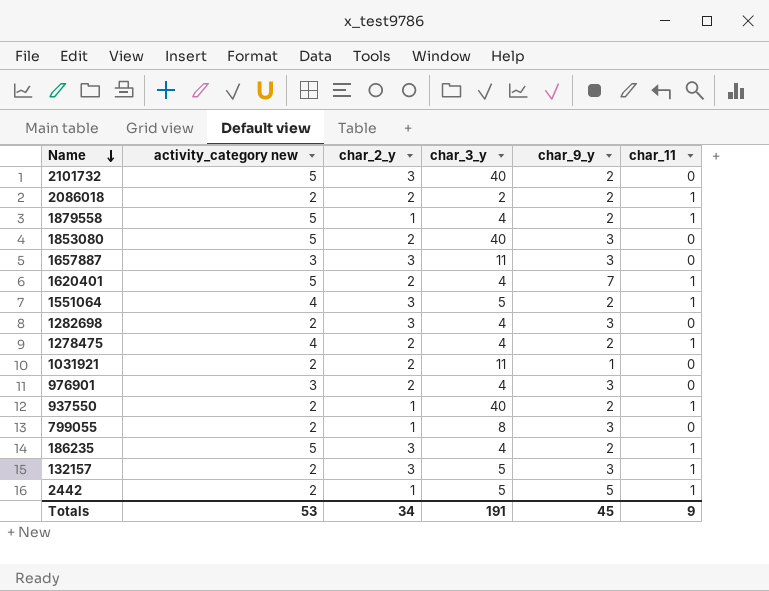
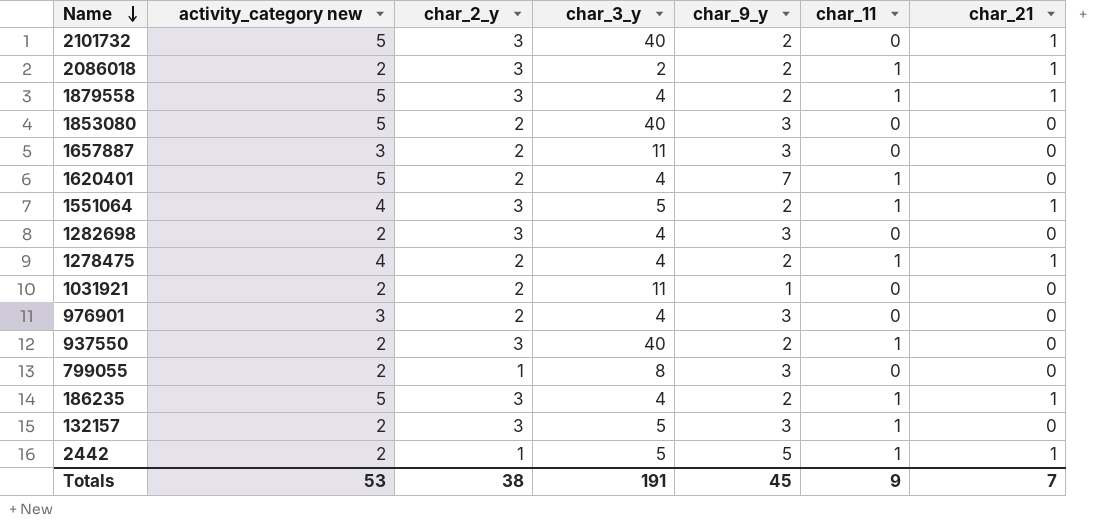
column char_21 | position: none -> 7
2086018 | char_2_y: 2 -> 3
1879558 | char_2_y: 1 -> 3
1657887 | char_2_y: 3 -> 2
937550 | char_2_y: 1 -> 3
Totals | char_2_y: 34 -> 38

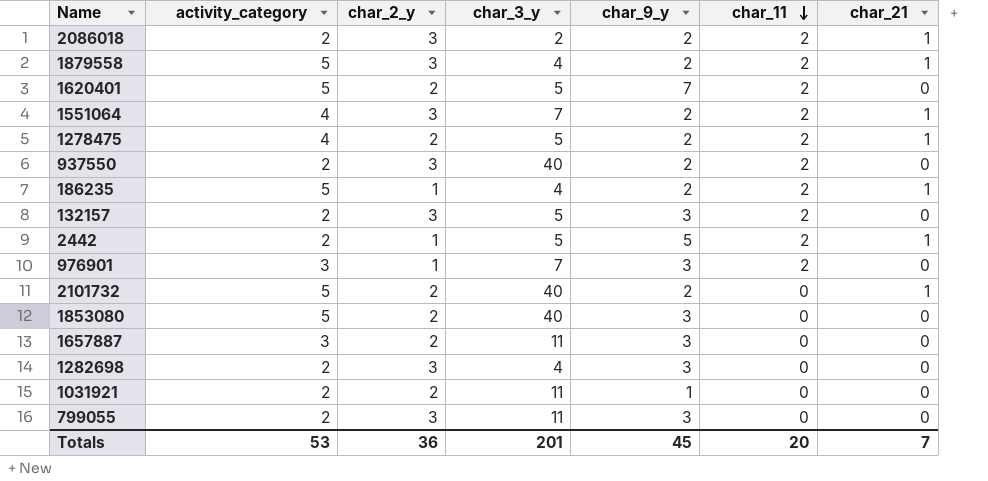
row order: Name descending -> char_11 descending
column name: activity_category new -> activity_category
2086018 | char_11: 1 -> 2
1879558 | char_11: 1 -> 2
1620401 | char_3_y: 4 -> 5
1620401 | char_11: 1 -> 2
1551064 | char_3_y: 5 -> 7
1551064 | char_11: 1 -> 2
1278475 | char_3_y: 4 -> 5
1278475 | char_11: 1 -> 2
937550 | char_11: 1 -> 2
186235 | char_2_y: 3 -> 1
186235 | char_11: 1 -> 2
132157 | char_11: 1 -> 2
2442 | char_11: 1 -> 2
976901 | char_2_y: 2 -> 1
976901 | char_3_y: 4 -> 7
976901 | char_11: 0 -> 2
2101732 | char_2_y: 3 -> 2
799055 | char_2_y: 1 -> 3
799055 | char_3_y: 8 -> 11
Totals | char_2_y: 38 -> 36
Totals | char_3_y: 191 -> 201
Totals | char_11: 9 -> 20

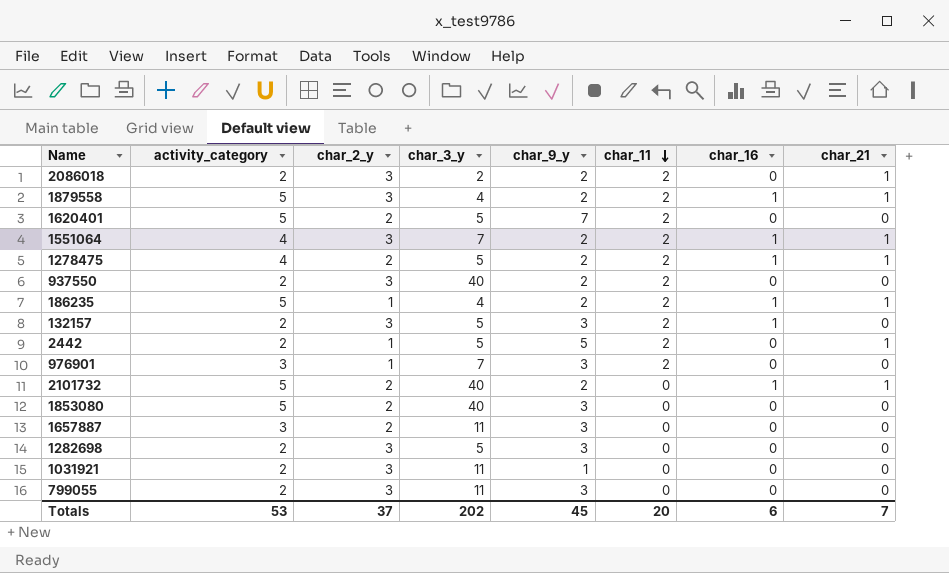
column char_16 | position: none -> 7
1282698 | char_3_y: 4 -> 5
1031921 | char_2_y: 2 -> 3
Totals | char_2_y: 36 -> 37
Totals | char_3_y: 201 -> 202

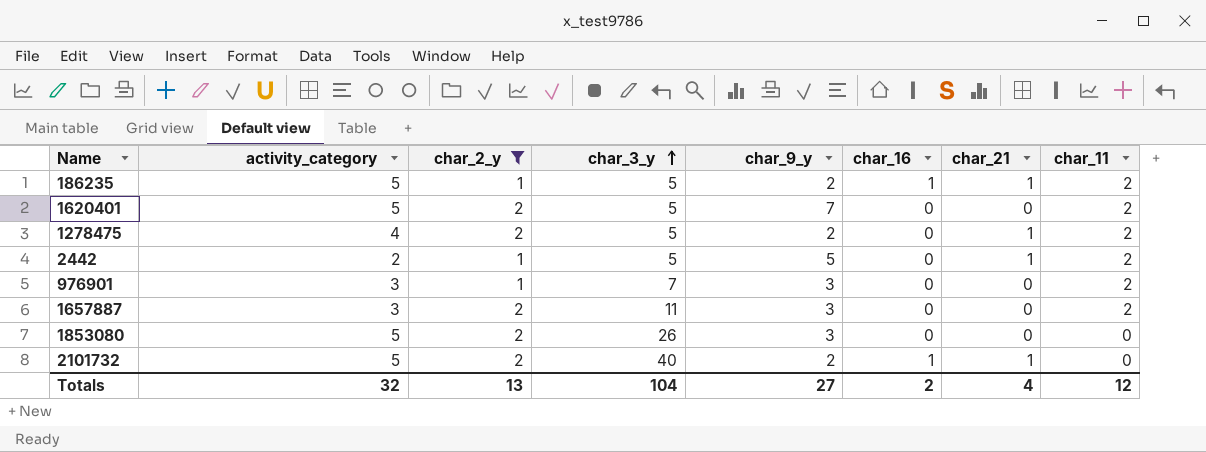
filter: none -> char_2_y != 3
row order: char_11 descending -> char_3_y ascending
column char_11 | position: 6 -> 8
186235 | char_3_y: 4 -> 5
1278475 | char_16: 1 -> 0
1657887 | char_11: 0 -> 2
1853080 | char_3_y: 40 -> 26
Totals | activity_category: 53 -> 32
Totals | char_2_y: 37 -> 13
Totals | char_3_y: 202 -> 104
Totals | char_9_y: 45 -> 27
Totals | char_16: 6 -> 2
Totals | char_21: 7 -> 4
Totals | char_11: 20 -> 12

